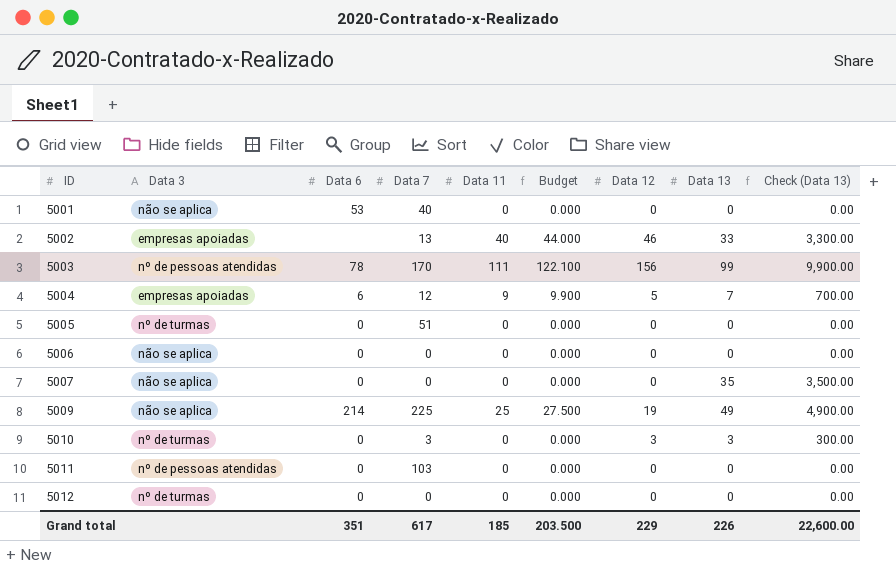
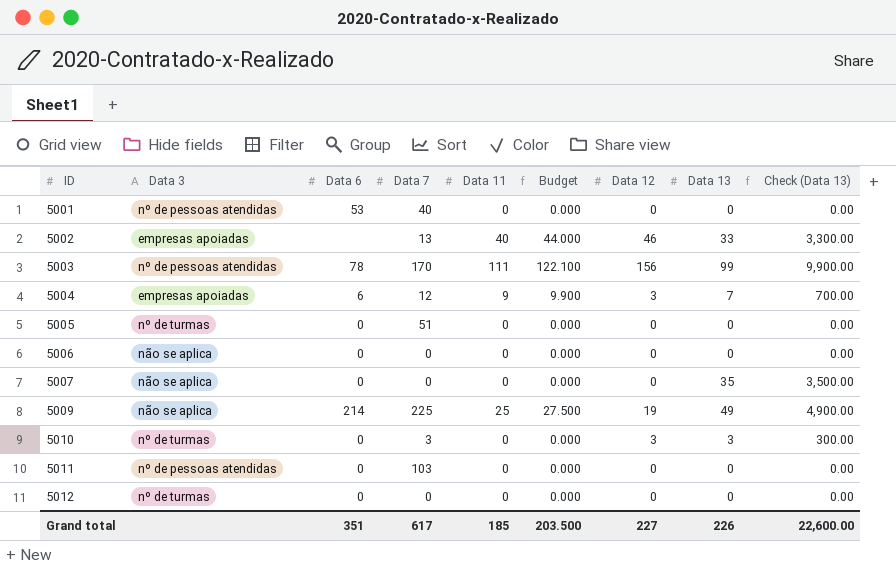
5001 | Data 3: não se aplica -> nº de pessoas atendidas
5004 | Data 12: 5 -> 3
Grand total | Data 12: 229 -> 227

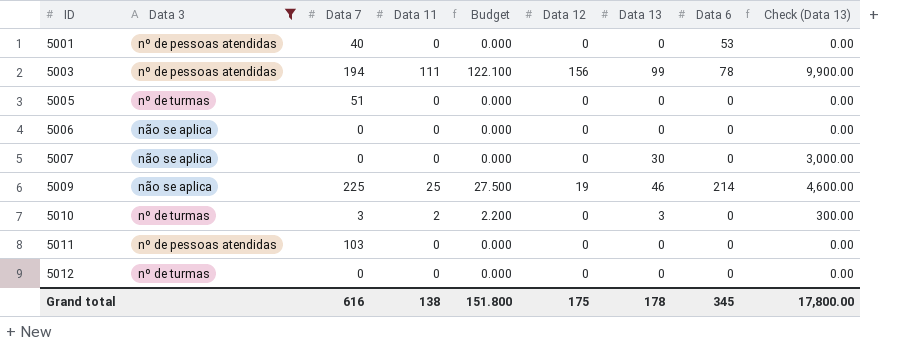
filter: none -> Data 3 != empresas apoiadas
column Data 6 | position: 3 -> 8
5003 | Data 7: 170 -> 194
5007 | Data 13: 35 -> 30
5007 | Check (Data 13): 3,500.00 -> 3,000.00
5009 | Data 13: 49 -> 46
5009 | Check (Data 13): 4,900.00 -> 4,600.00
5010 | Data 11: 0 -> 2
5010 | Budget: 0.000 -> 2.200
5010 | Data 12: 3 -> 0
Grand total | Data 7: 617 -> 616
Grand total | Data 11: 185 -> 138
Grand total | Budget: 203.500 -> 151.800
Grand total | Data 12: 227 -> 175
Grand total | Data 13: 226 -> 178
Grand total | Data 6: 351 -> 345
Grand total | Check (Data 13): 22,600.00 -> 17,800.00

